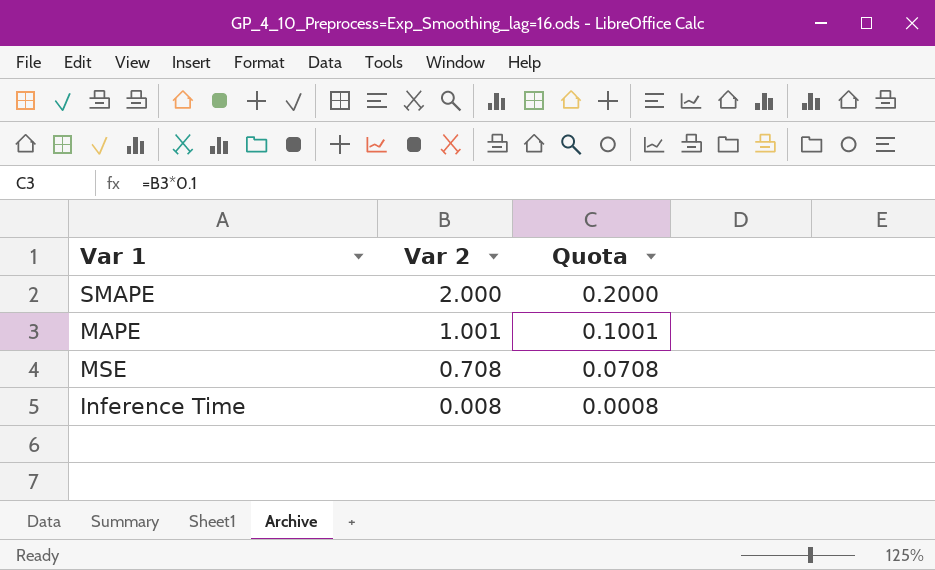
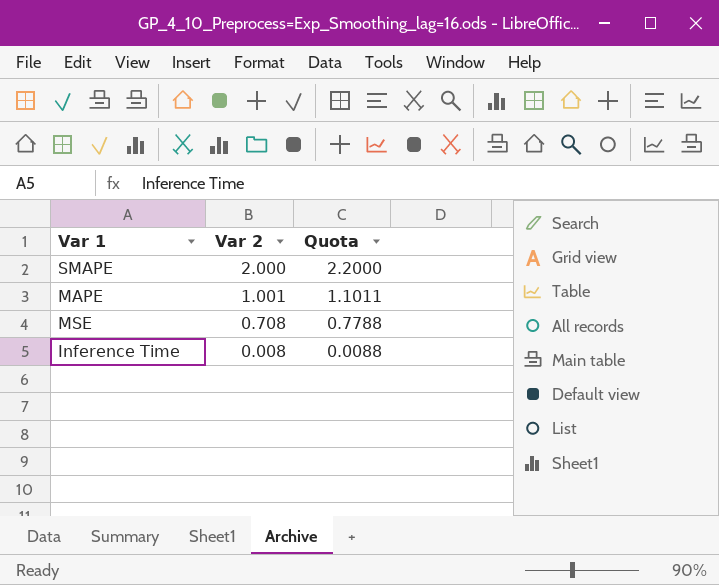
column Quota | formula: [Var 2] * 0.1 -> [Var 2] * 1.1

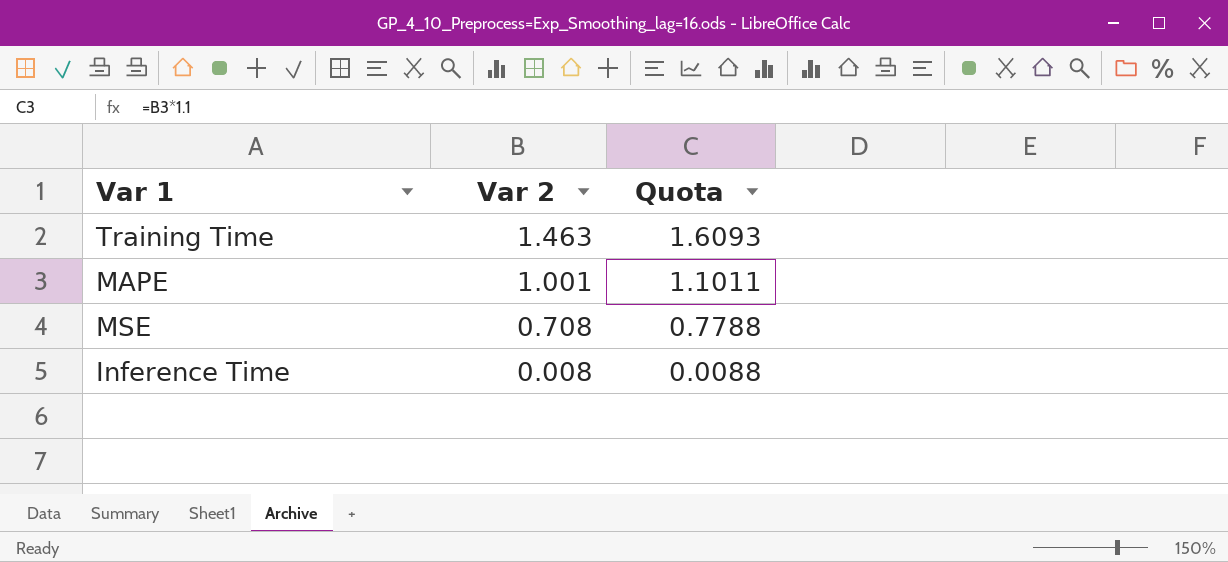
row SMAPE: 2.000 | 2.2000 -> none
row Training Time: none -> 1.463 | 1.6093

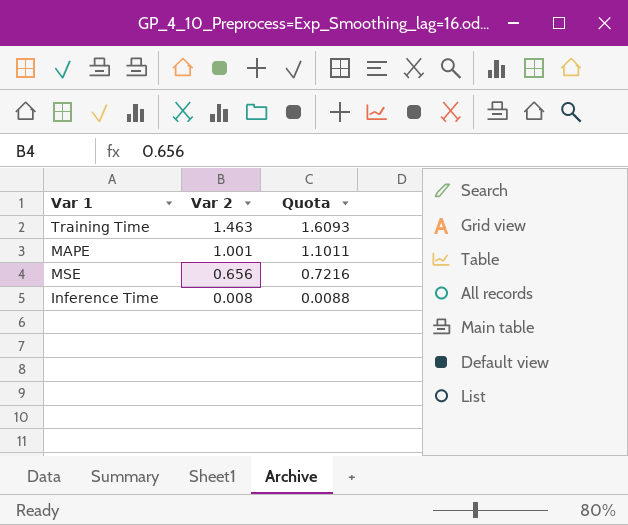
MSE | Var 2: 0.708 -> 0.656
MSE | Quota: 0.7788 -> 0.7216

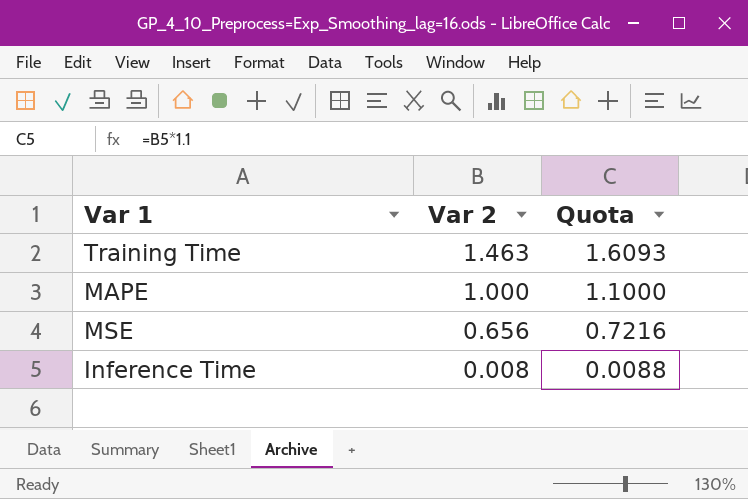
MAPE | Var 2: 1.001 -> 1.000
MAPE | Quota: 1.1011 -> 1.1000

